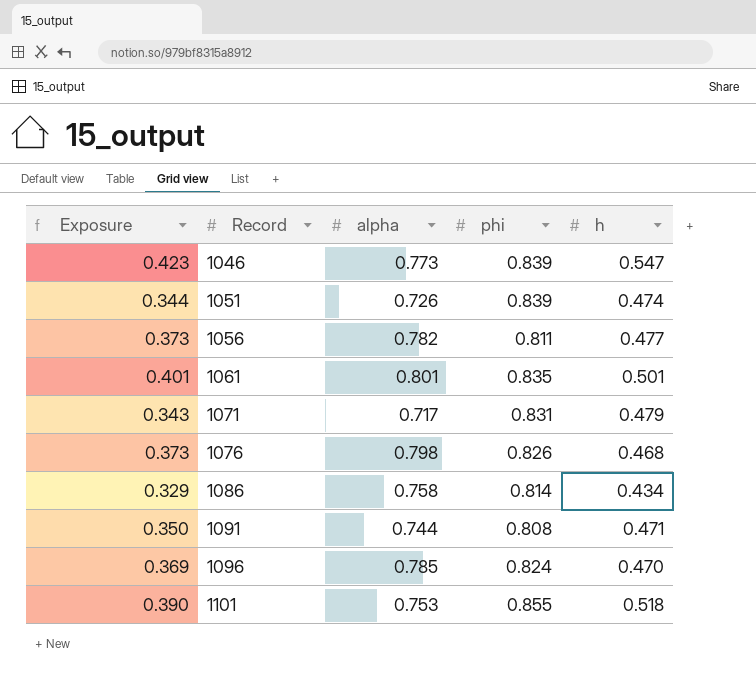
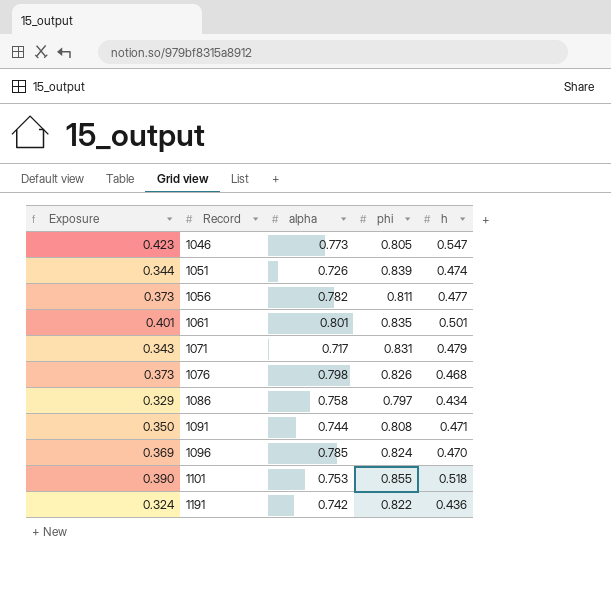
1046 | phi: 0.839 -> 0.805
1086 | phi: 0.814 -> 0.797
row 1191: none -> 0.324 | 0.742 | 0.822 | 0.436

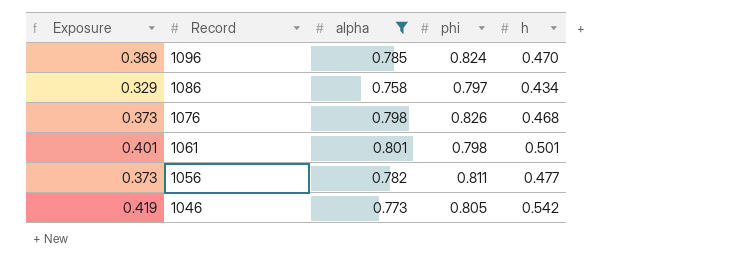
filter: none -> alpha >= 0.758
row order: Record ascending -> Record descending
1061 | phi: 0.835 -> 0.798
1046 | Exposure: 0.423 -> 0.419
1046 | h: 0.547 -> 0.542

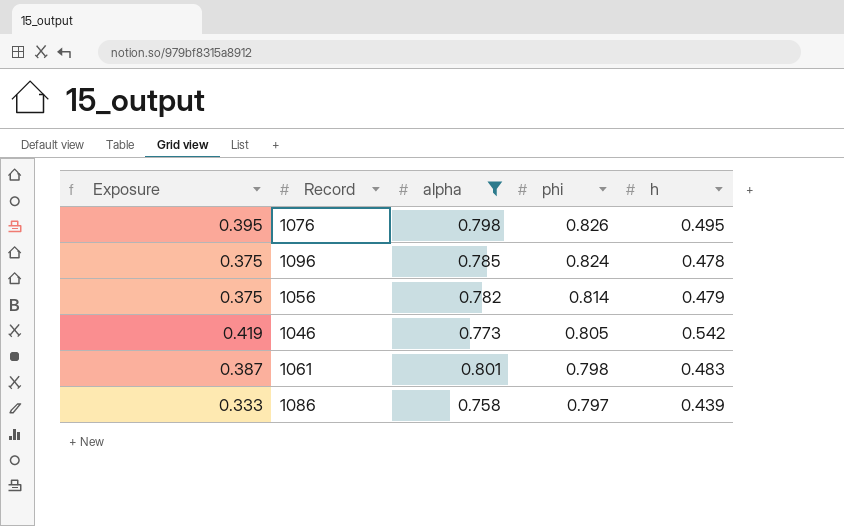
row order: Record descending -> phi descending
1076 | Exposure: 0.373 -> 0.395
1076 | h: 0.468 -> 0.495
1096 | Exposure: 0.369 -> 0.375
1096 | h: 0.470 -> 0.478
1056 | Exposure: 0.373 -> 0.375
1056 | phi: 0.811 -> 0.814
1056 | h: 0.477 -> 0.479
1061 | Exposure: 0.401 -> 0.387
1061 | h: 0.501 -> 0.483
1086 | Exposure: 0.329 -> 0.333
1086 | h: 0.434 -> 0.439

